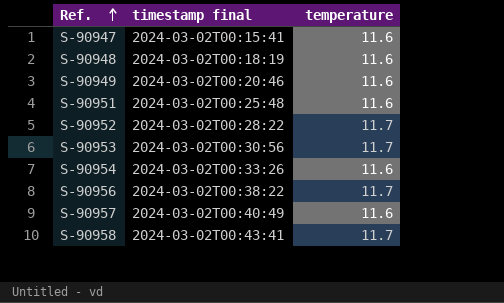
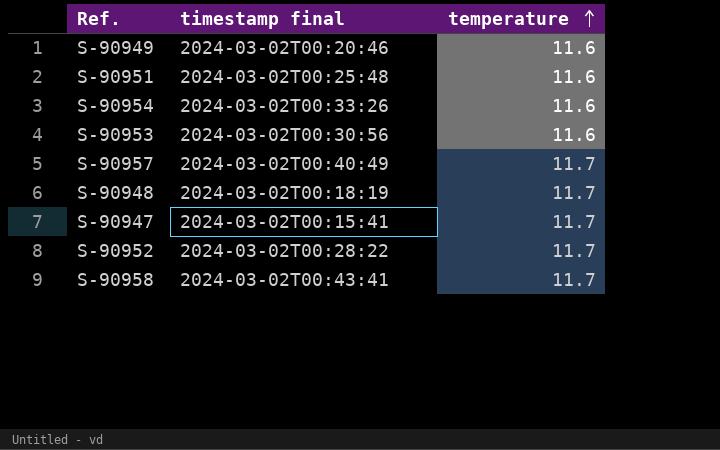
row order: Ref. ascending -> temperature ascending
row S-90956: 2024-03-02T00:38:22 | 11.7 -> none
S-90953 | temperature: 11.7 -> 11.6
S-90957 | temperature: 11.6 -> 11.7
S-90948 | temperature: 11.6 -> 11.7
S-90947 | temperature: 11.6 -> 11.7

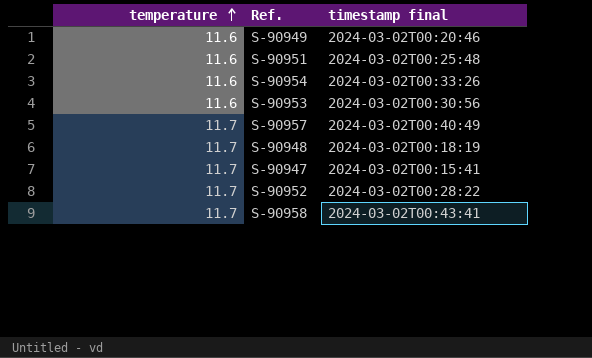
column temperature | position: 3 -> 1

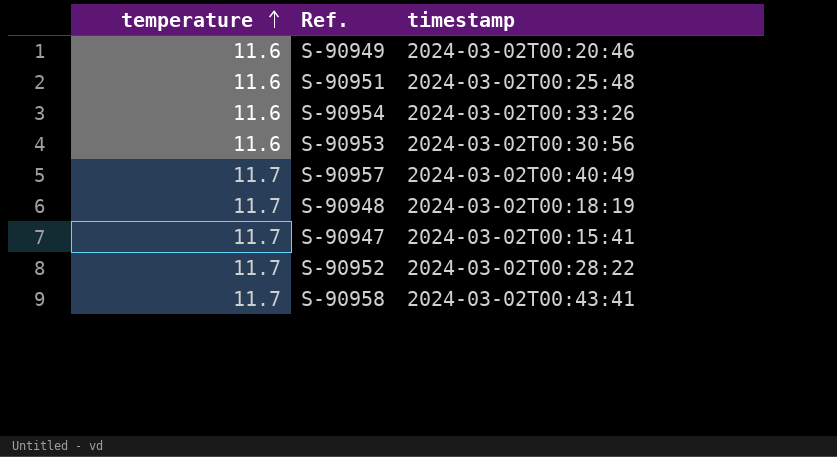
column name: timestamp final -> timestamp

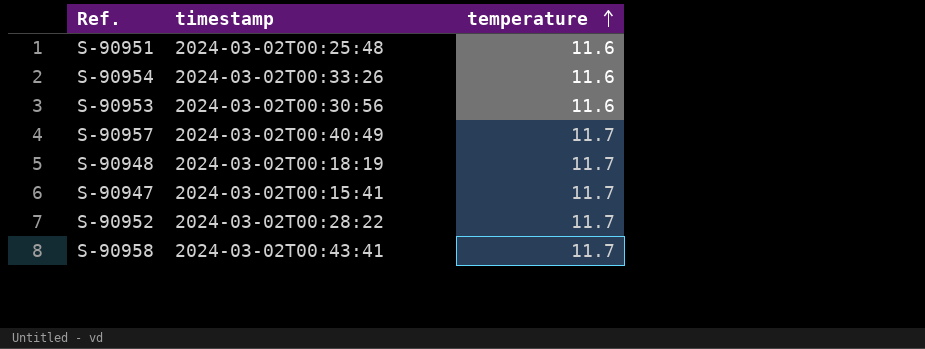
column temperature | position: 1 -> 3
row S-90949: 11.6 | 2024-03-02T00:20:46 -> none

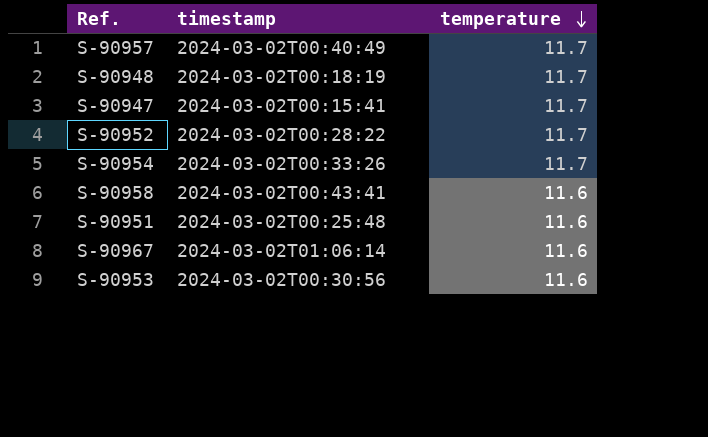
row order: temperature ascending -> temperature descending
S-90954 | temperature: 11.6 -> 11.7
S-90958 | temperature: 11.7 -> 11.6
row S-90967: none -> 2024-03-02T01:06:14 | 11.6

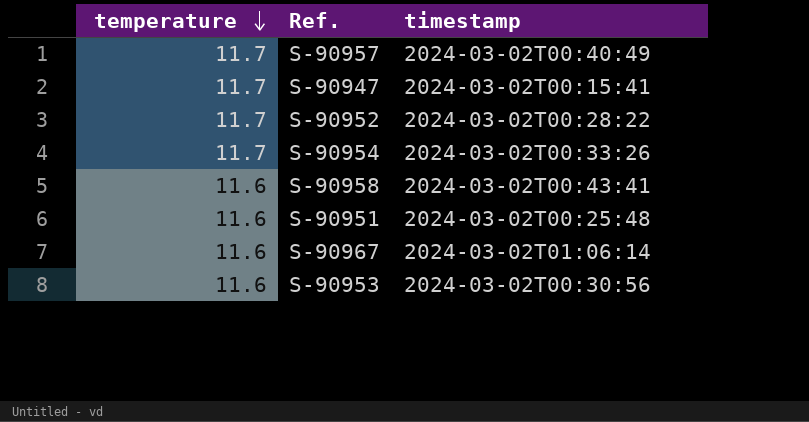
column temperature | position: 3 -> 1
row S-90948: 2024-03-02T00:18:19 | 11.7 -> none

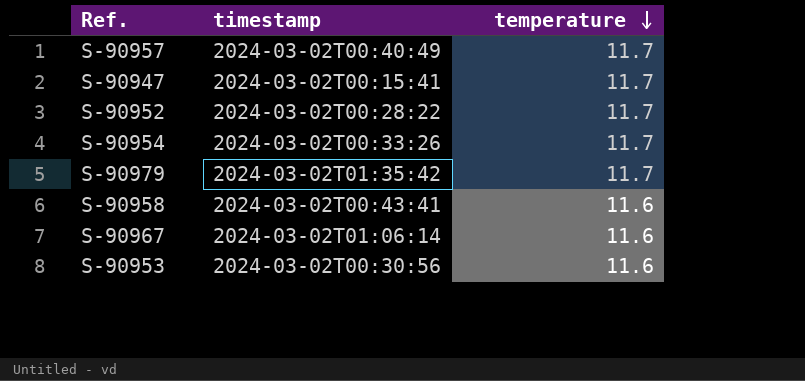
column temperature | position: 1 -> 3
row S-90951: 11.6 | 2024-03-02T00:25:48 -> none
row S-90979: none -> 2024-03-02T01:35:42 | 11.7

